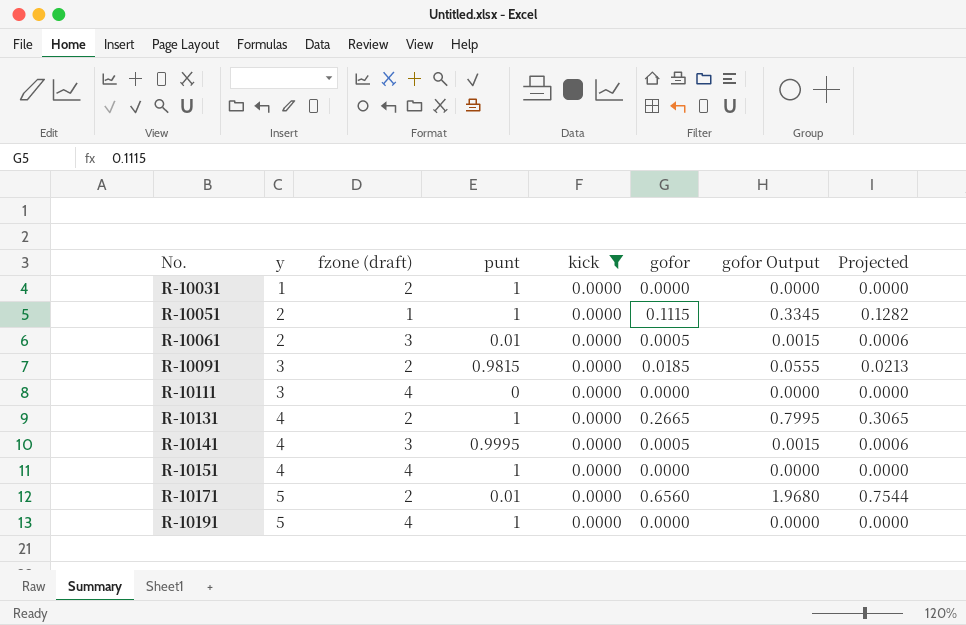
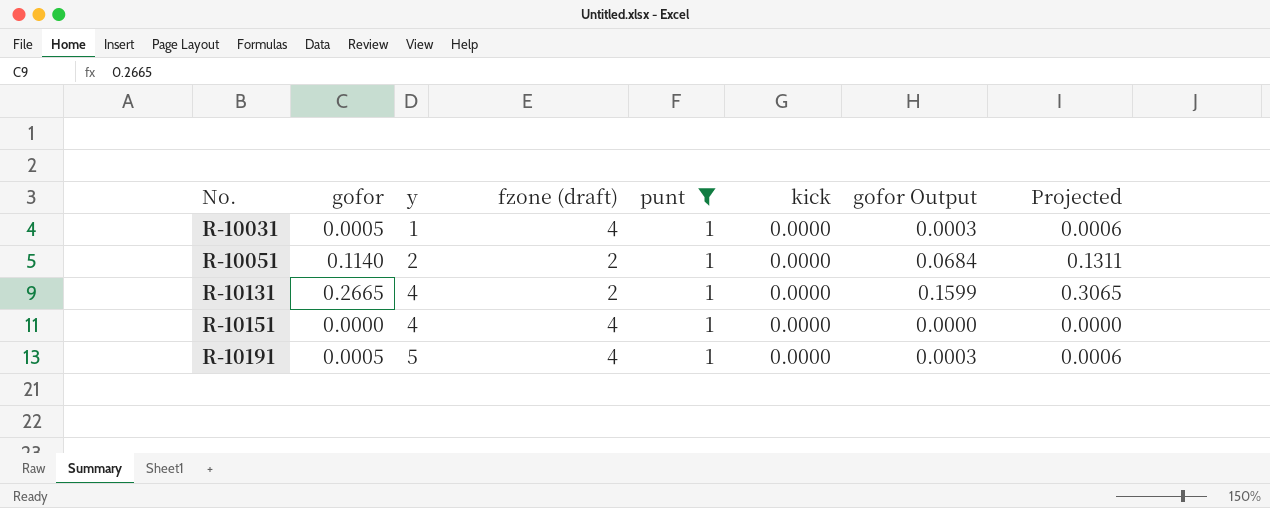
filter: kick = 0.0000 -> punt = 1
column gofor | position: 6 -> 2
column gofor Output | formula: [gofor] * 3 -> [gofor] * 0.6
R-10031 | gofor: 0.0000 -> 0.0005
R-10031 | fzone (draft): 2 -> 4
R-10031 | Projected: 0.0000 -> 0.0006
R-10051 | gofor: 0.1115 -> 0.1140
R-10051 | fzone (draft): 1 -> 2
R-10051 | Projected: 0.1282 -> 0.1311
R-10191 | gofor: 0.0000 -> 0.0005
R-10191 | Projected: 0.0000 -> 0.0006

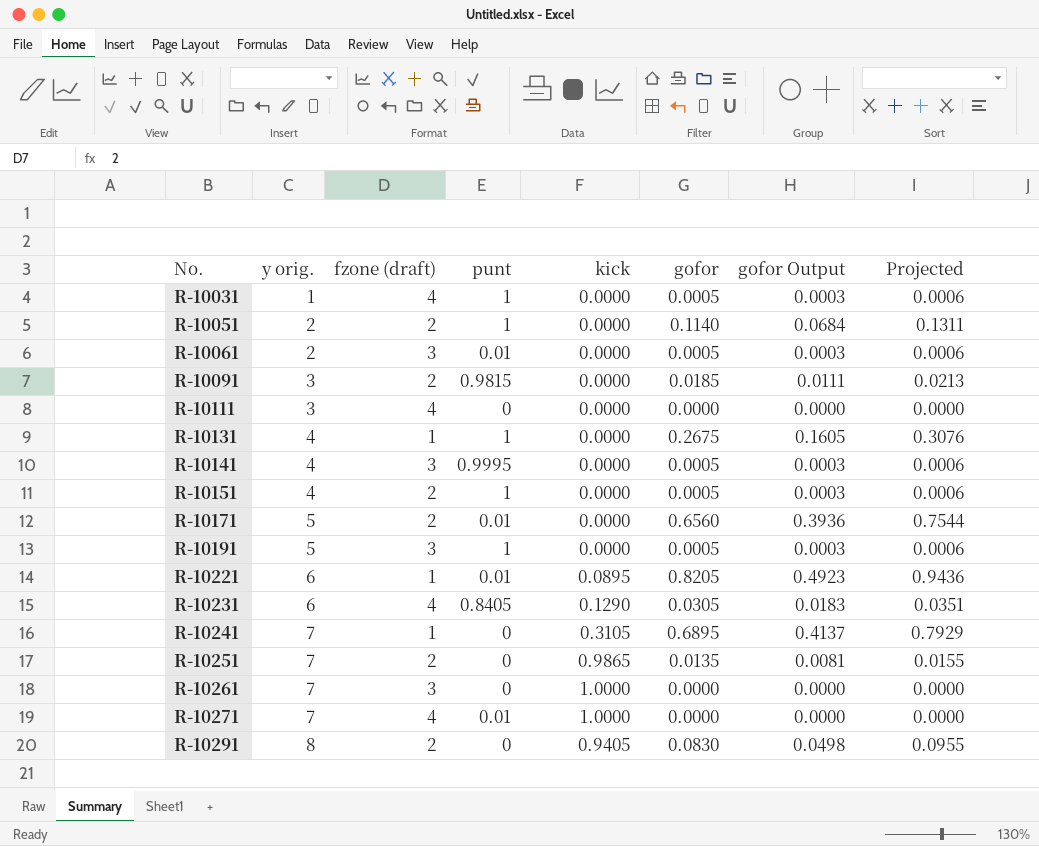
filter: punt = 1 -> none
column name: y -> y orig.
column gofor | position: 2 -> 6
R-10131 | fzone (draft): 2 -> 1
R-10131 | gofor: 0.2665 -> 0.2675
R-10131 | gofor Output: 0.1599 -> 0.1605
R-10131 | Projected: 0.3065 -> 0.3076
R-10151 | fzone (draft): 4 -> 2
R-10151 | gofor: 0.0000 -> 0.0005
R-10151 | gofor Output: 0.0000 -> 0.0003
R-10151 | Projected: 0.0000 -> 0.0006
R-10191 | fzone (draft): 4 -> 3

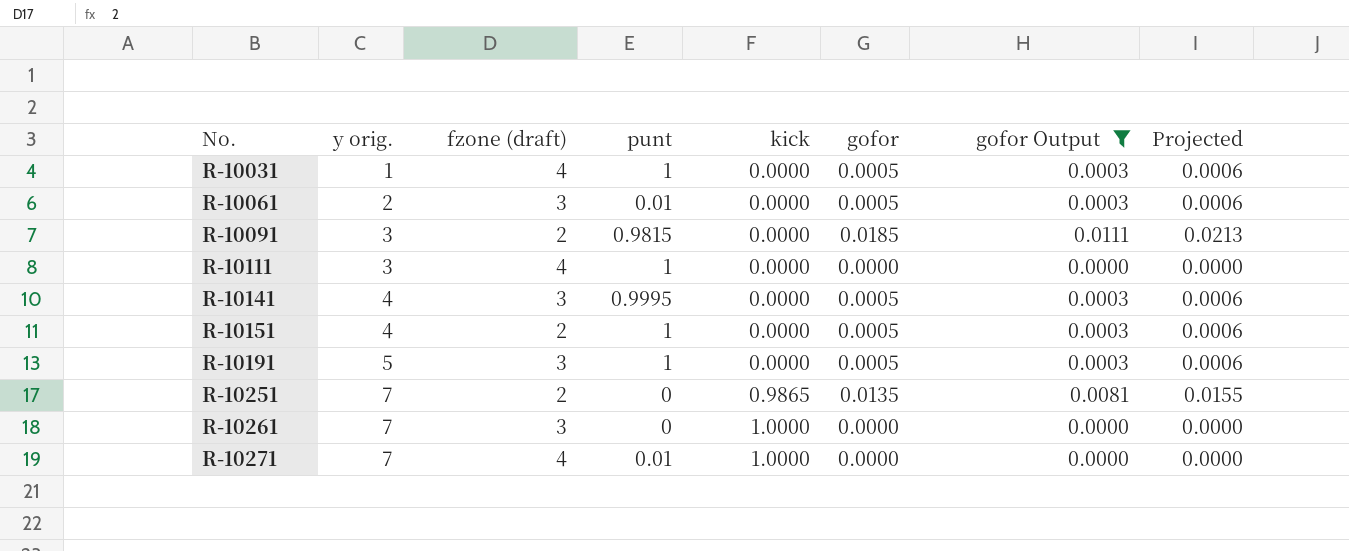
filter: none -> gofor Output <= 0.0111
R-10111 | punt: 0 -> 1

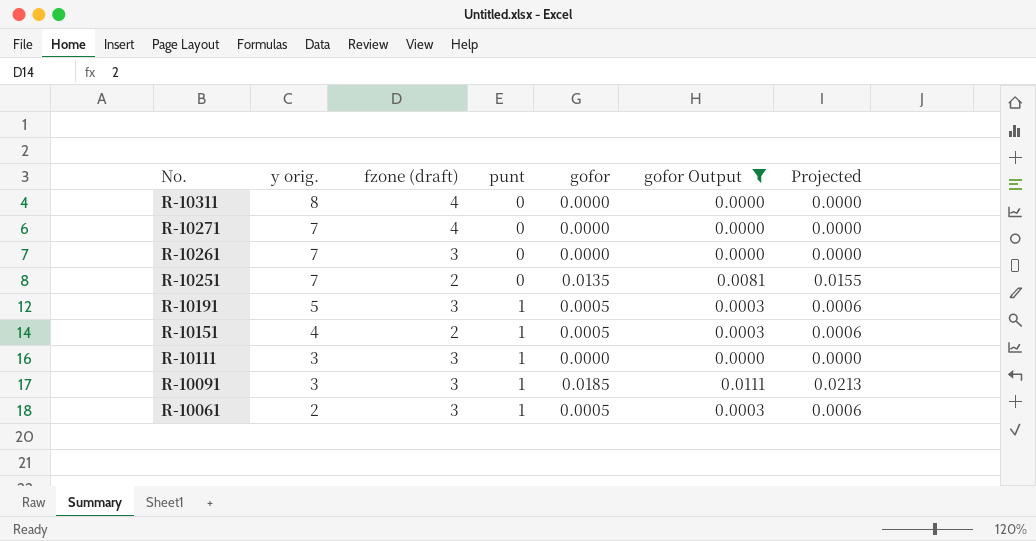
row order: No. ascending -> No. descending
column kick | position: 5 -> none
row R-10031: 1 | 4 | 1 | 0.0000 | 0.0005 | 0.0003 | 0.0006 -> none
row R-10141: 4 | 3 | 0.9995 | 0.0000 | 0.0005 | 0.0003 | 0.0006 -> none
row R-10311: none -> 8 | 4 | 0 | 0.0000 | 0.0000 | 0.0000
R-10271 | punt: 0.01 -> 0
R-10111 | fzone (draft): 4 -> 3
R-10091 | fzone (draft): 2 -> 3
R-10091 | punt: 0.9815 -> 1
R-10061 | punt: 0.01 -> 1

